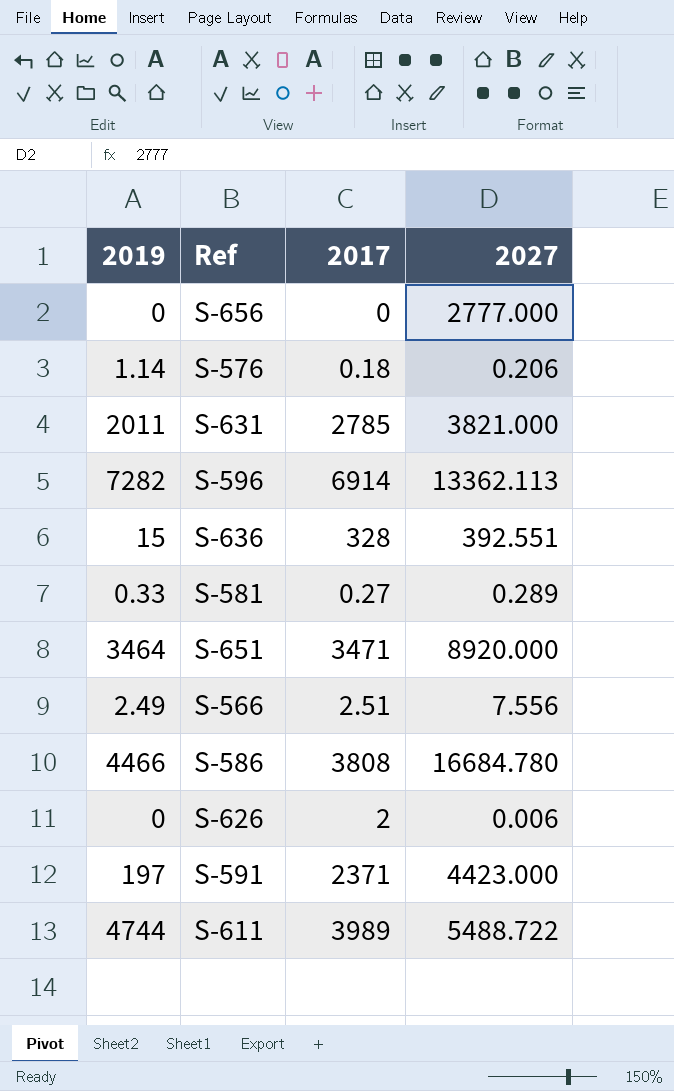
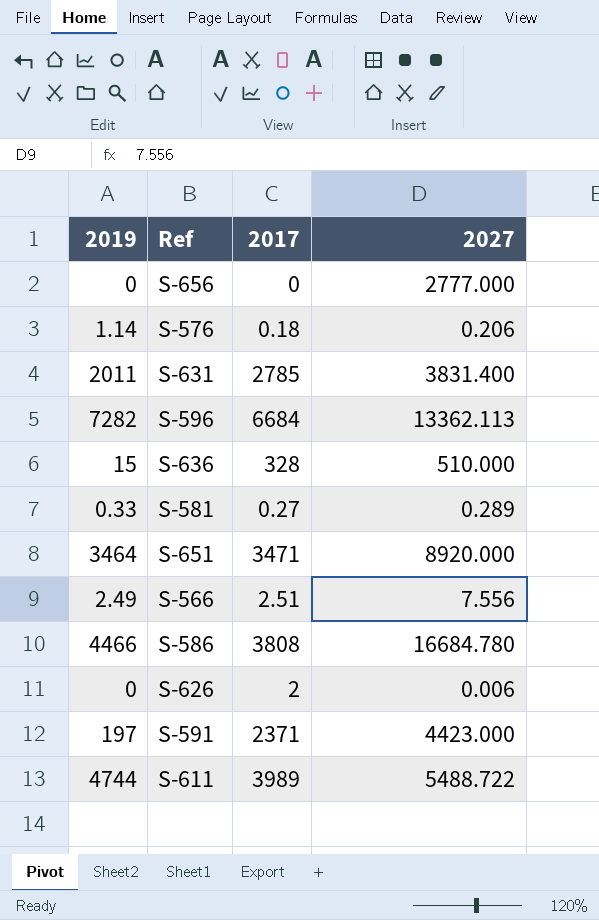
S-631 | 2027: 3821.000 -> 3831.400
S-596 | 2017: 6914 -> 6684
S-636 | 2027: 392.551 -> 510.000

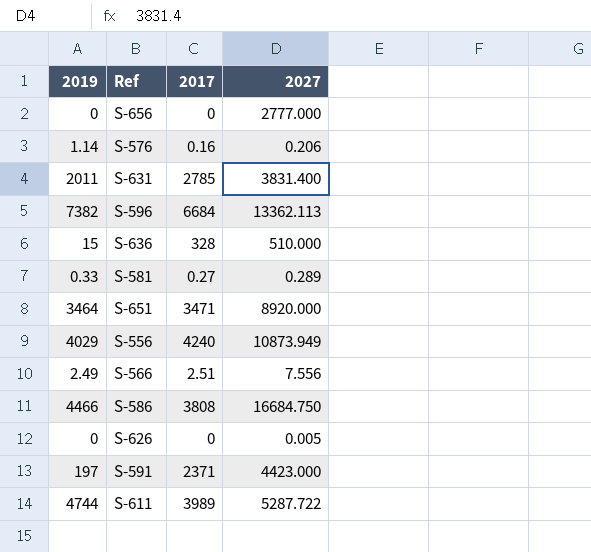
S-576 | 2017: 0.18 -> 0.16
S-596 | 2019: 7282 -> 7382
row S-556: none -> 4029 | 4240 | 10873.949
S-586 | 2027: 16684.780 -> 16684.750
S-626 | 2017: 2 -> 0
S-626 | 2027: 0.006 -> 0.005
S-611 | 2027: 5488.722 -> 5287.722

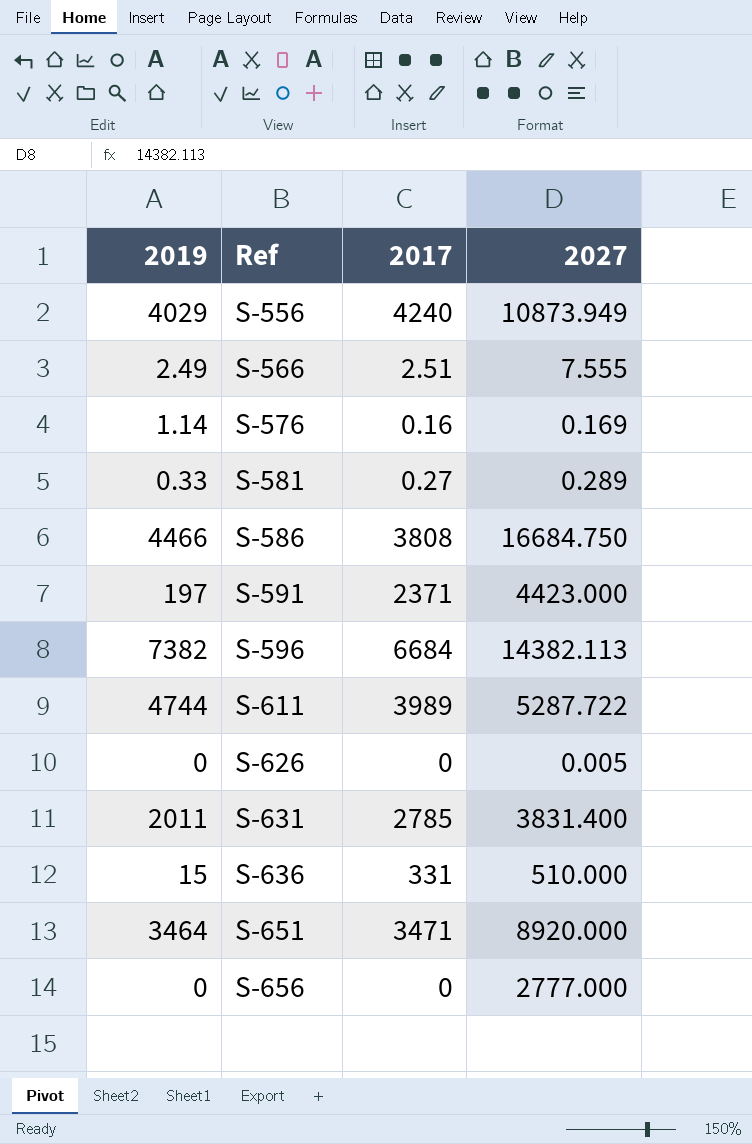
row order: none -> Ref ascending
S-566 | 2027: 7.556 -> 7.555
S-576 | 2027: 0.206 -> 0.169
S-596 | 2027: 13362.113 -> 14382.113
S-636 | 2017: 328 -> 331

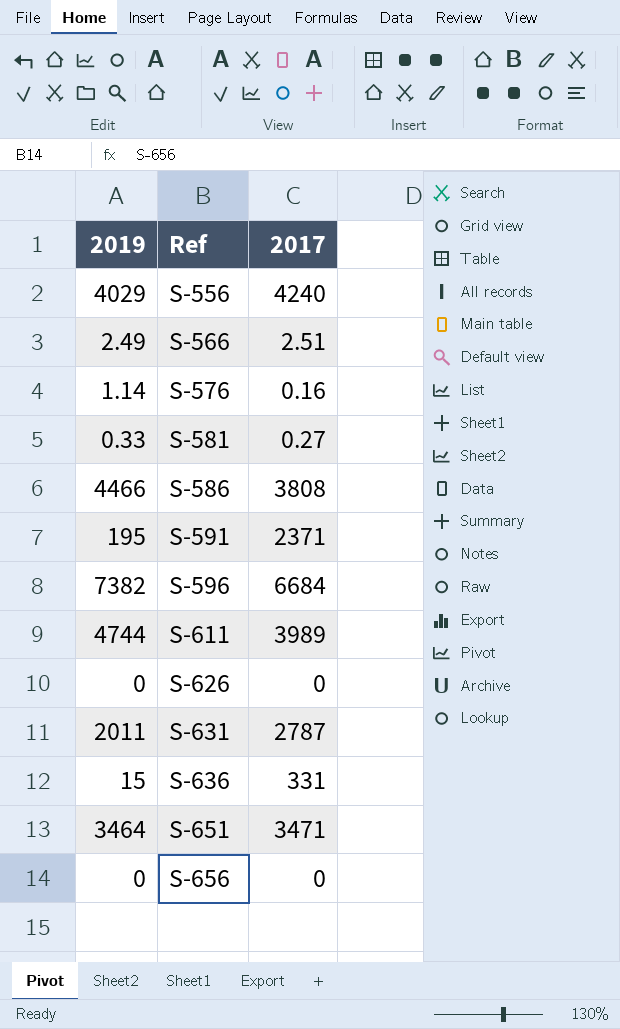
column 2027 | position: 4 -> none
S-591 | 2019: 197 -> 195
S-631 | 2017: 2785 -> 2787

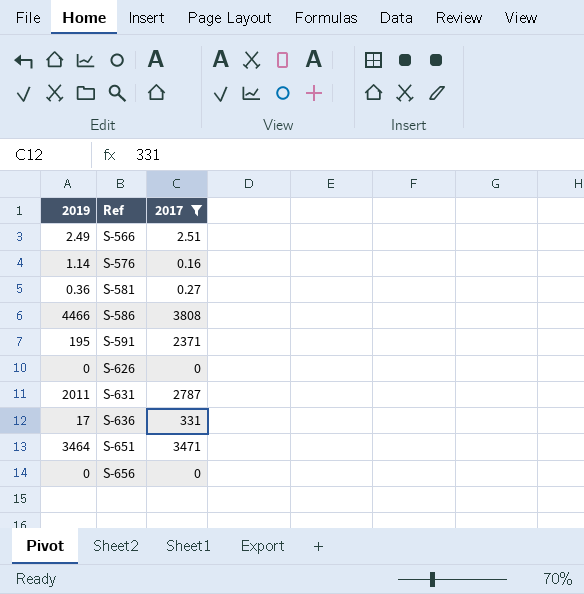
filter: none -> 2017 <= 3808
S-581 | 2019: 0.33 -> 0.36
S-636 | 2019: 15 -> 17

